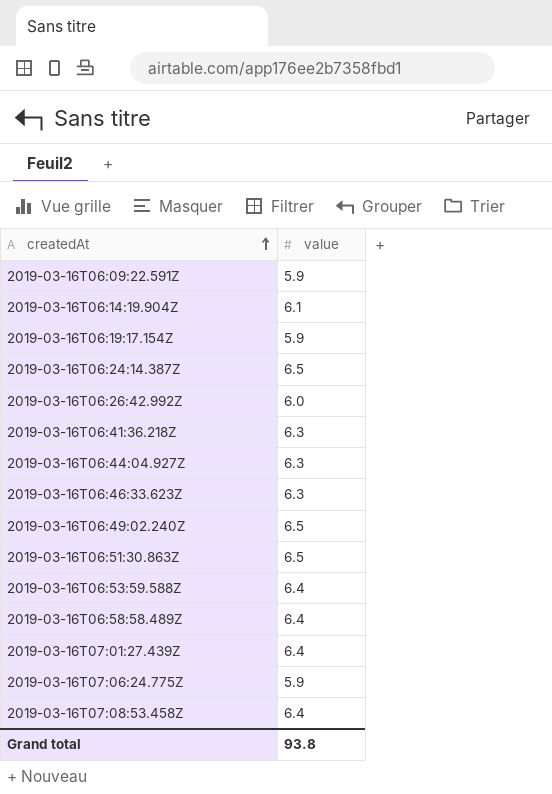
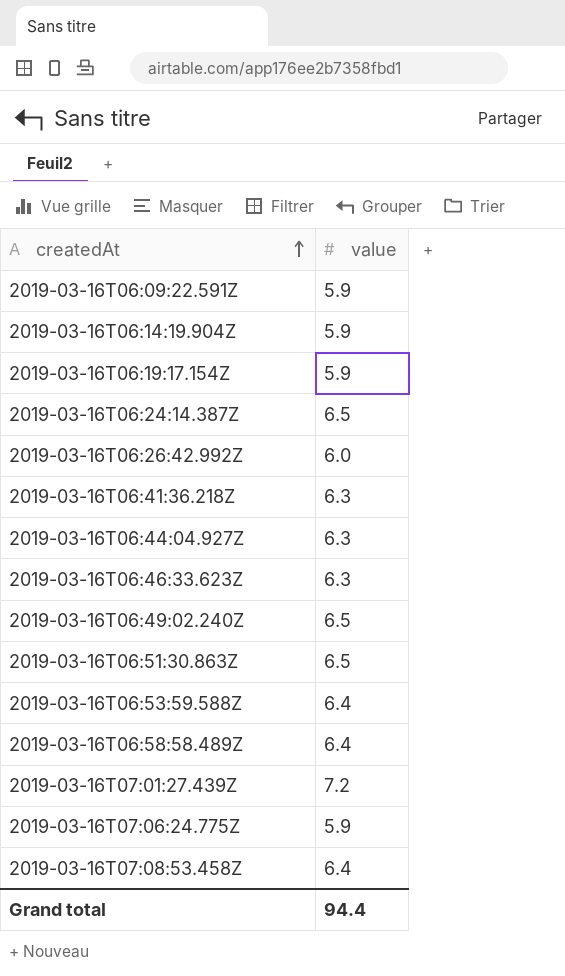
2019-03-16T06:14:19.904Z | value: 6.1 -> 5.9
2019-03-16T07:01:27.439Z | value: 6.4 -> 7.2
Grand total | value: 93.8 -> 94.4

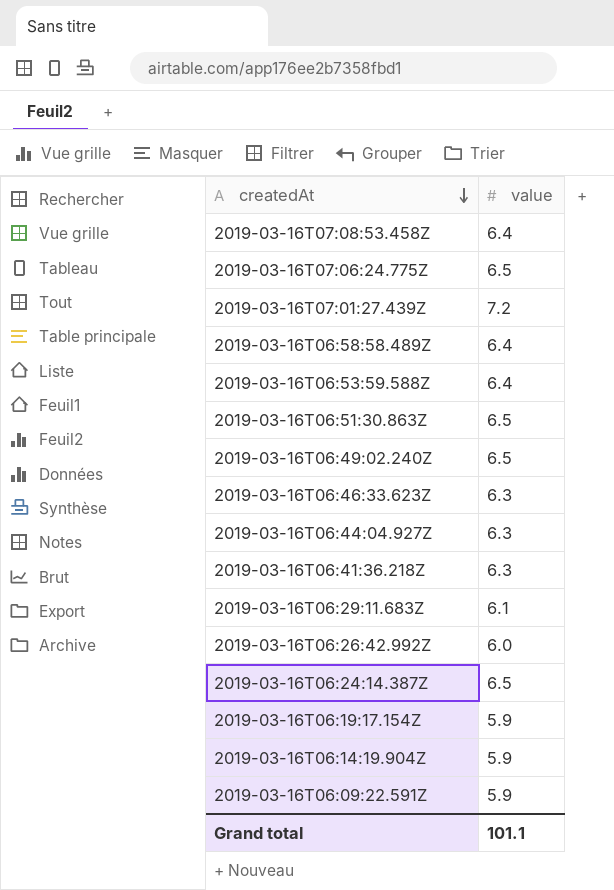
row order: createdAt ascending -> createdAt descending
2019-03-16T07:06:24.775Z | value: 5.9 -> 6.5
row 2019-03-16T06:29:11.683Z: none -> 6.1
Grand total | value: 94.4 -> 101.1

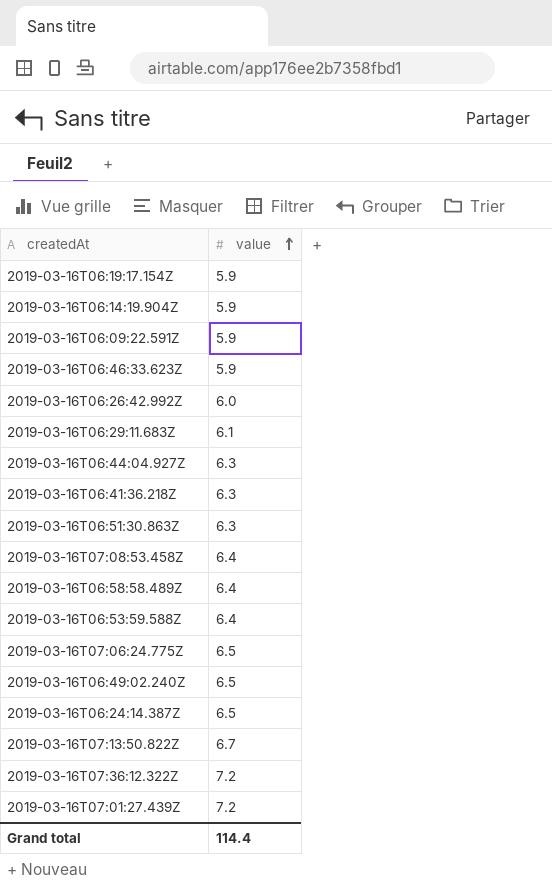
row order: createdAt descending -> value ascending
2019-03-16T06:46:33.623Z | value: 6.3 -> 5.9
2019-03-16T06:51:30.863Z | value: 6.5 -> 6.3
row 2019-03-16T07:13:50.822Z: none -> 6.7
row 2019-03-16T07:36:12.322Z: none -> 7.2
Grand total | value: 101.1 -> 114.4

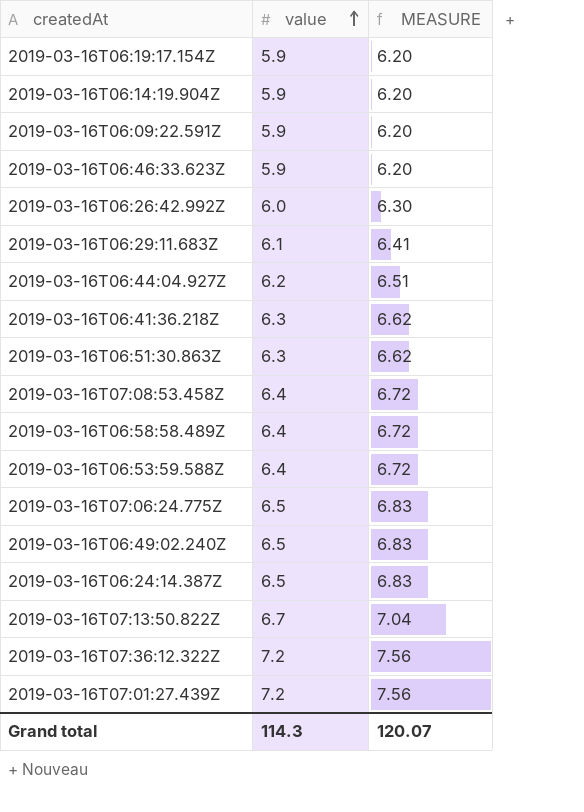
column MEASURE | formula: none -> [value] * 1.05
2019-03-16T06:44:04.927Z | value: 6.3 -> 6.2
Grand total | value: 114.4 -> 114.3

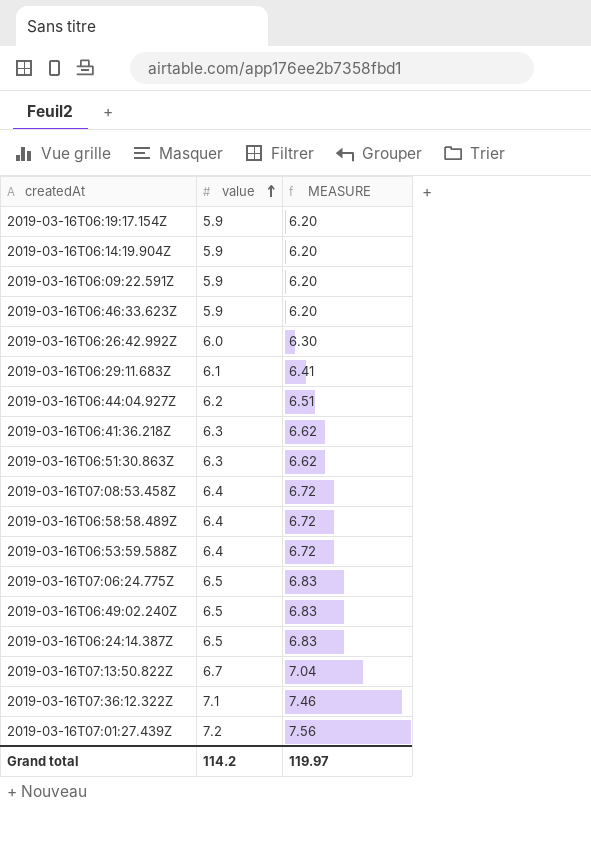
2019-03-16T07:36:12.322Z | value: 7.2 -> 7.1
2019-03-16T07:36:12.322Z | MEASURE: 7.56 -> 7.46
Grand total | value: 114.3 -> 114.2
Grand total | MEASURE: 120.07 -> 119.97

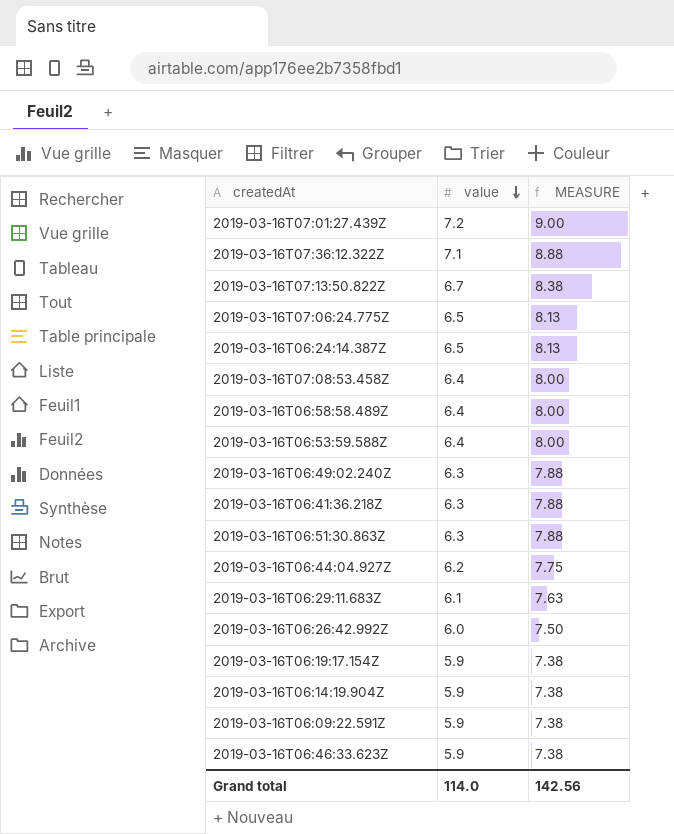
row order: value ascending -> value descending
column MEASURE | formula: [value] * 1.05 -> [value] * 1.25
2019-03-16T06:49:02.240Z | value: 6.5 -> 6.3
Grand total | value: 114.2 -> 114.0
Grand total | MEASURE: 119.97 -> 142.56

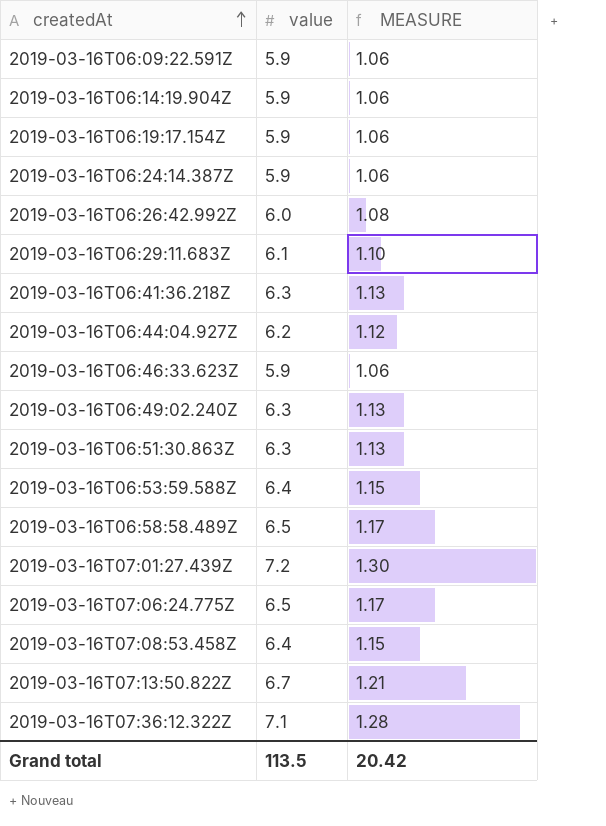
row order: value descending -> createdAt ascending
column MEASURE | formula: [value] * 1.25 -> [value] * 0.18
2019-03-16T06:24:14.387Z | value: 6.5 -> 5.9
2019-03-16T06:58:58.489Z | value: 6.4 -> 6.5
Grand total | value: 114.0 -> 113.5
Grand total | MEASURE: 142.56 -> 20.42

